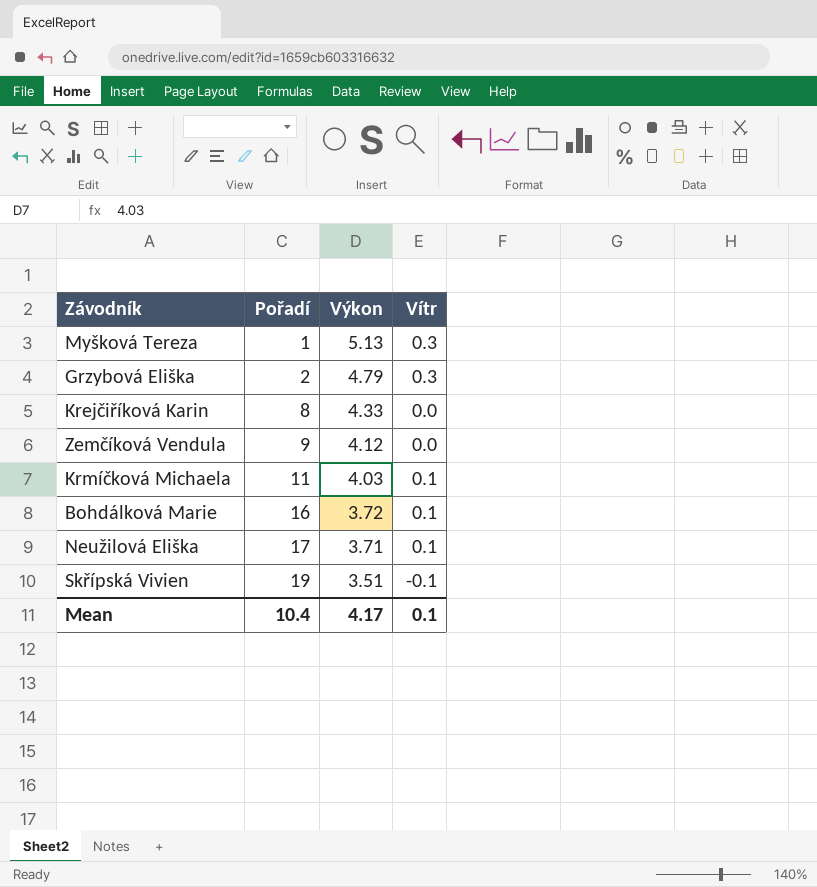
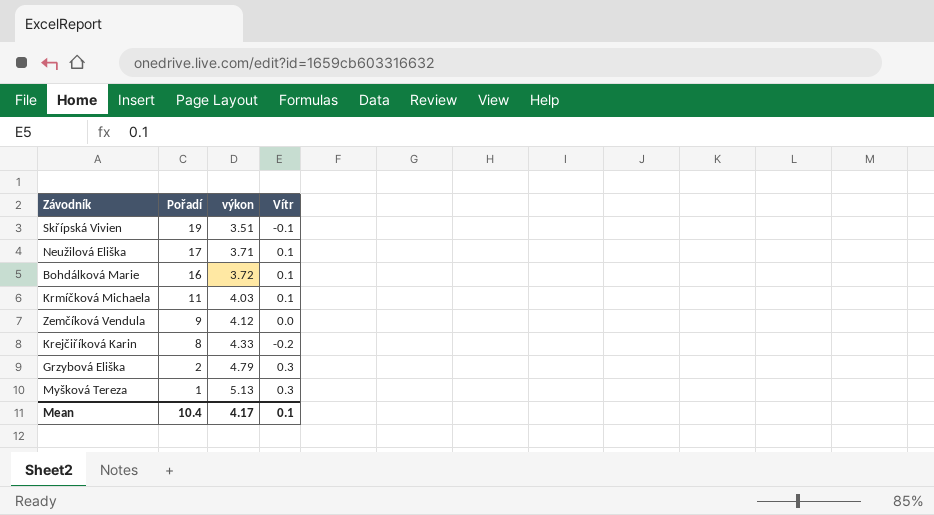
row order: Pořadí ascending -> Pořadí descending
column name: Výkon -> výkon
Krejčiříková Karin | Vítr: 0.0 -> -0.2

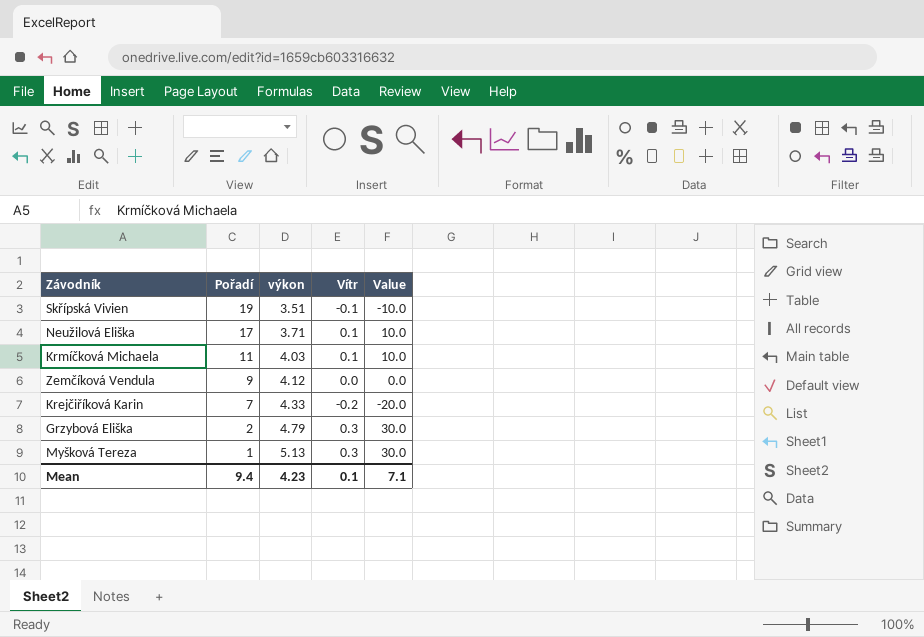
column Value | formula: none -> [Vítr] * 100
row Bohdálková Marie: 16 | 3.72 | 0.1 -> none
Krejčiříková Karin | Pořadí: 8 -> 7
Mean | Pořadí: 10.4 -> 9.4
Mean | výkon: 4.17 -> 4.23

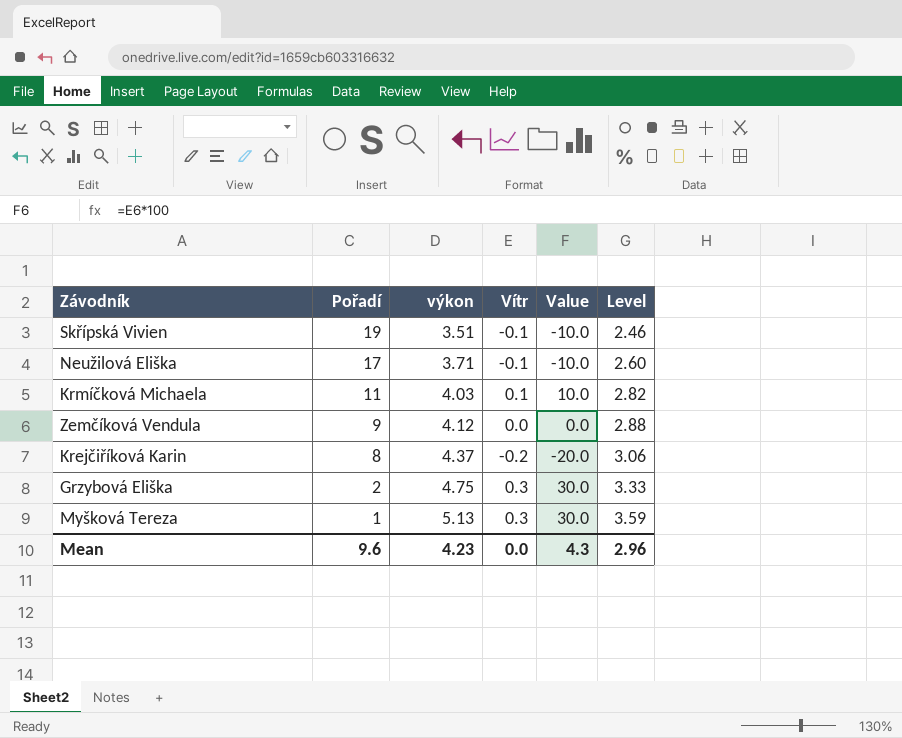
column Level | formula: none -> [výkon] * 0.7
Neužilová Eliška | Vítr: 0.1 -> -0.1
Neužilová Eliška | Value: 10.0 -> -10.0
Krejčiříková Karin | Pořadí: 7 -> 8
Krejčiříková Karin | výkon: 4.33 -> 4.37
Grzybová Eliška | výkon: 4.79 -> 4.75
Mean | Pořadí: 9.4 -> 9.6
Mean | Vítr: 0.1 -> 0.0
Mean | Value: 7.1 -> 4.3

